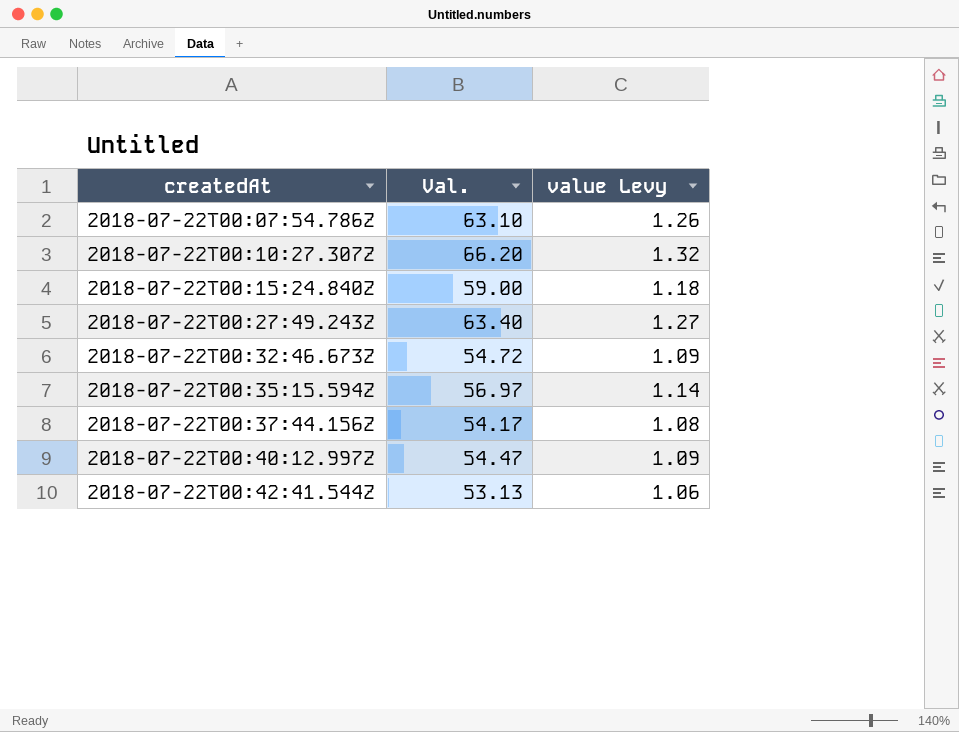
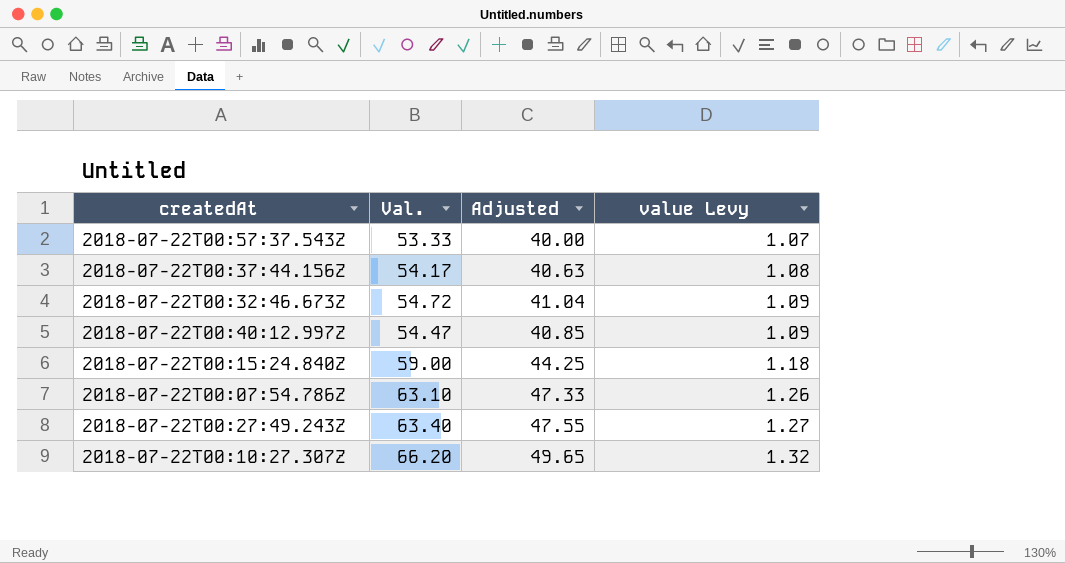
row order: createdAt ascending -> value Levy ascending
column Adjusted | formula: none -> [Val.] * 0.75
row 2018-07-22T00:35:15.594Z: 56.97 | 1.14 -> none
row 2018-07-22T00:42:41.544Z: 53.13 | 1.06 -> none
row 2018-07-22T00:57:37.543Z: none -> 53.33 | 40.00 | 1.07

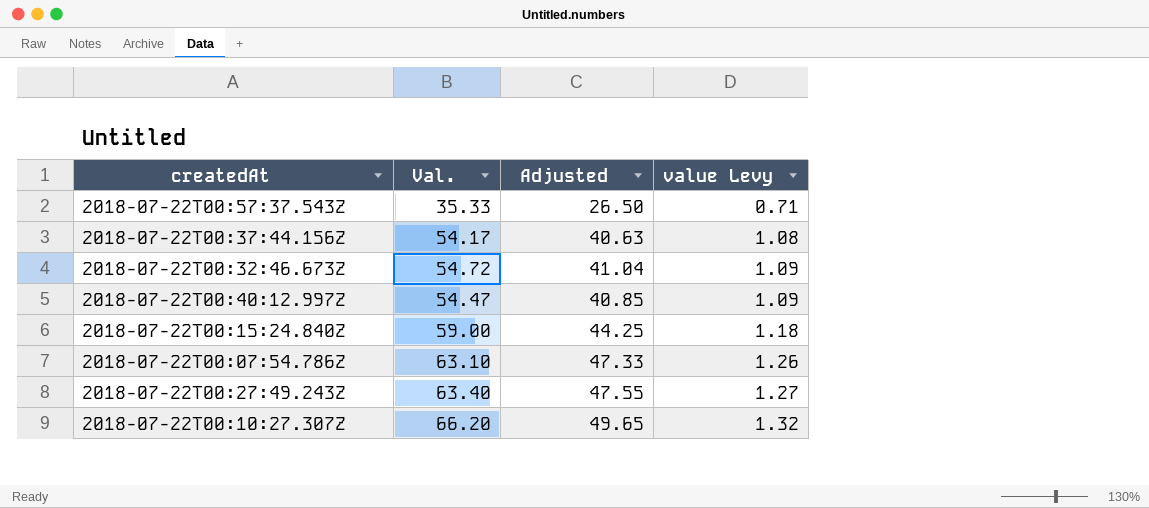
2018-07-22T00:57:37.543Z | Val.: 53.33 -> 35.33
2018-07-22T00:57:37.543Z | Adjusted: 40.00 -> 26.50
2018-07-22T00:57:37.543Z | value Levy: 1.07 -> 0.71

